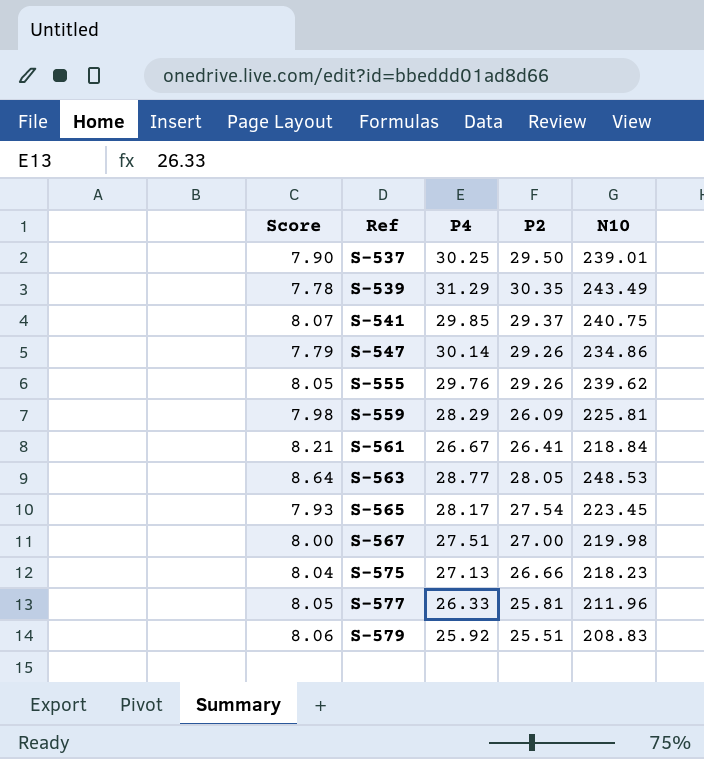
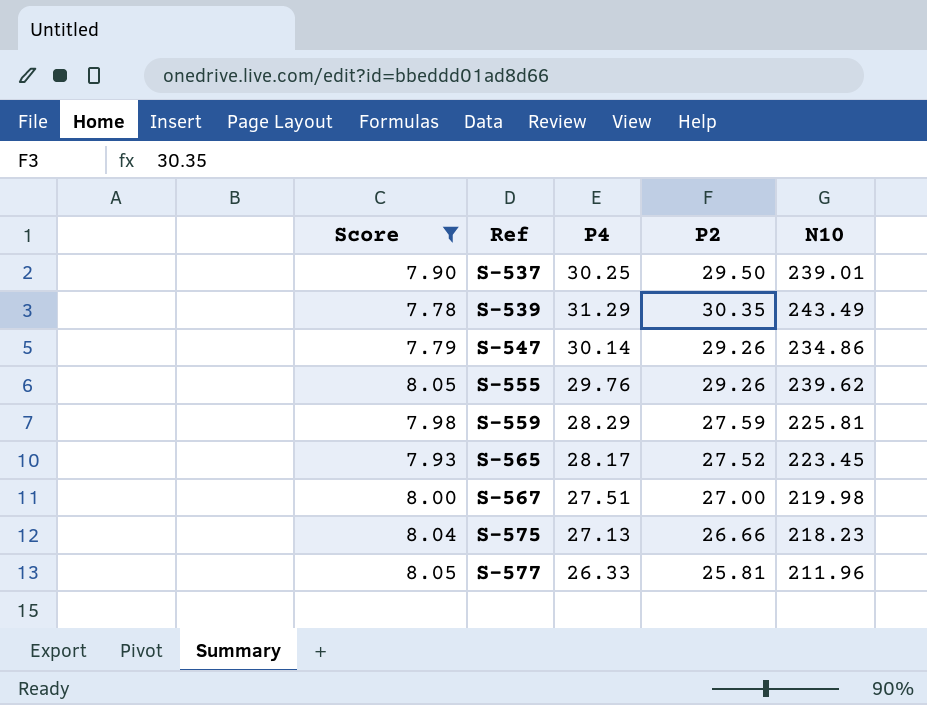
filter: none -> Score <= 8.05
S-559 | P2: 26.09 -> 27.59
S-565 | P2: 27.54 -> 27.52

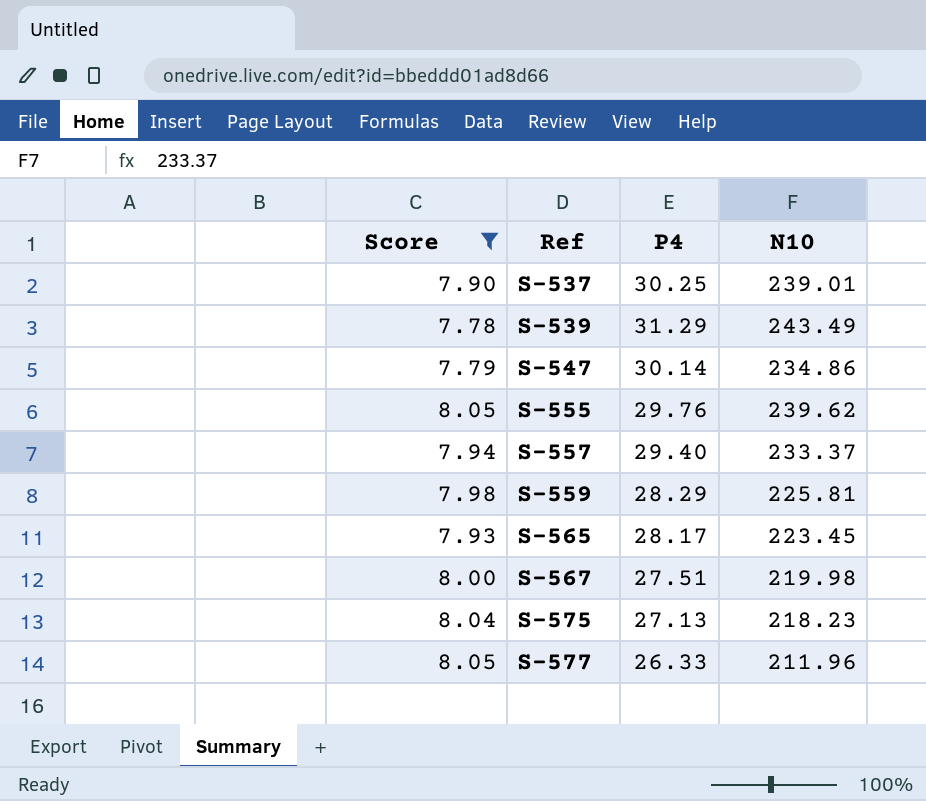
column P2 | position: 4 -> none
row S-557: none -> 7.94 | 29.40 | 233.37

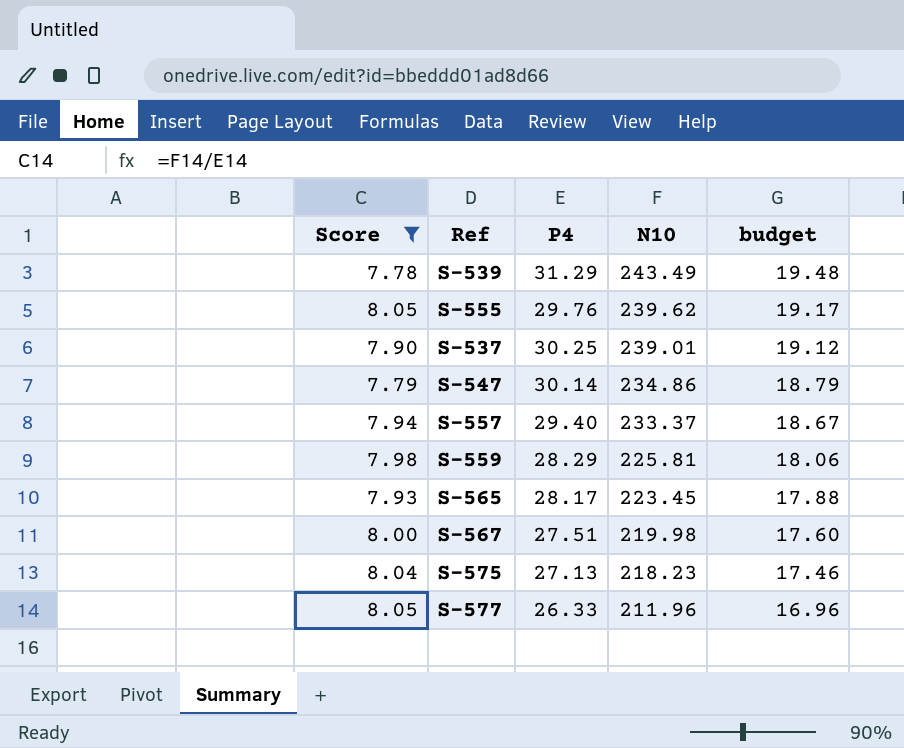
row order: Ref ascending -> N10 descending
column budget | formula: none -> [N10] * 0.08

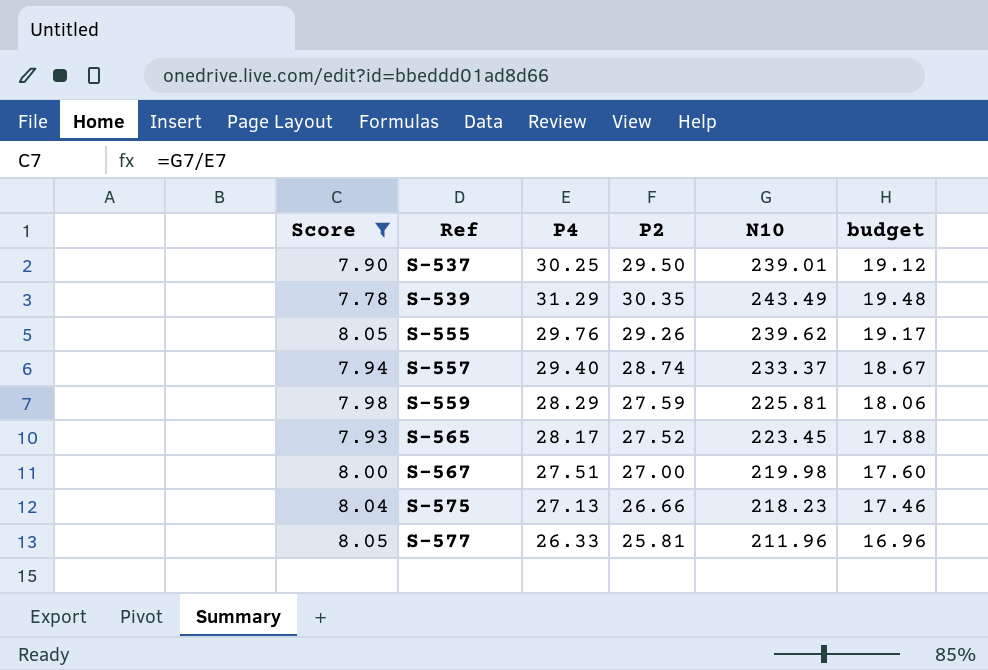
row order: N10 descending -> Ref ascending
column P2 | position: none -> 4
row S-547: 7.79 | 30.14 | 234.86 | 18.79 -> none

